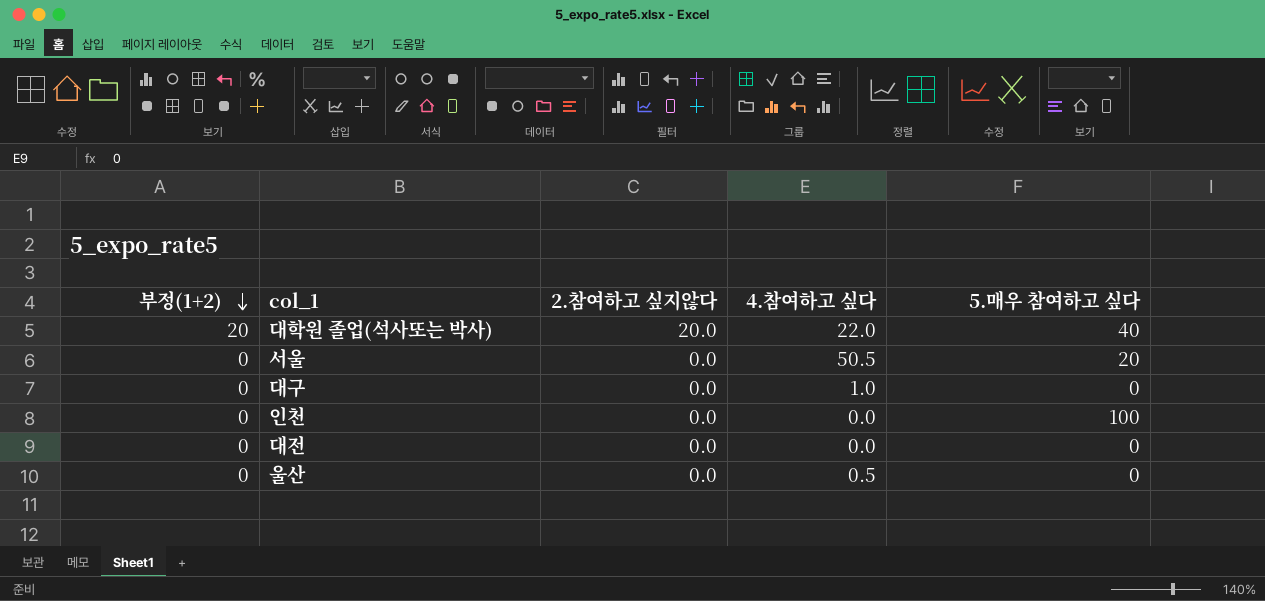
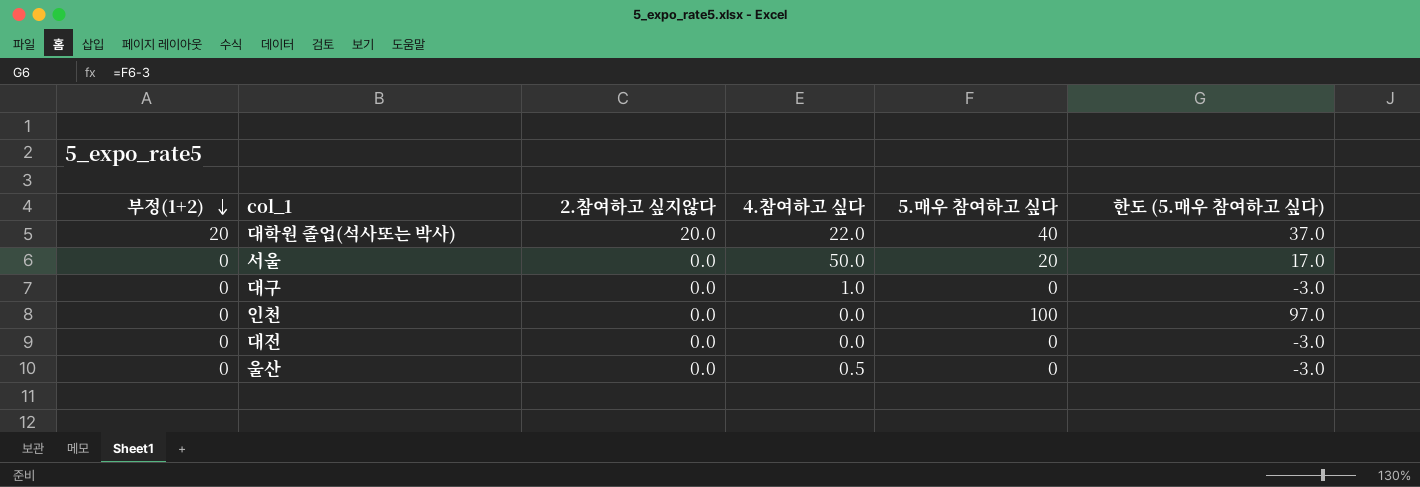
column 한도 (5.매우 참여하고 싶다) | formula: none -> [5.매우 참여하고 싶다] - 3
서울 | 4.참여하고 싶다: 50.5 -> 50.0

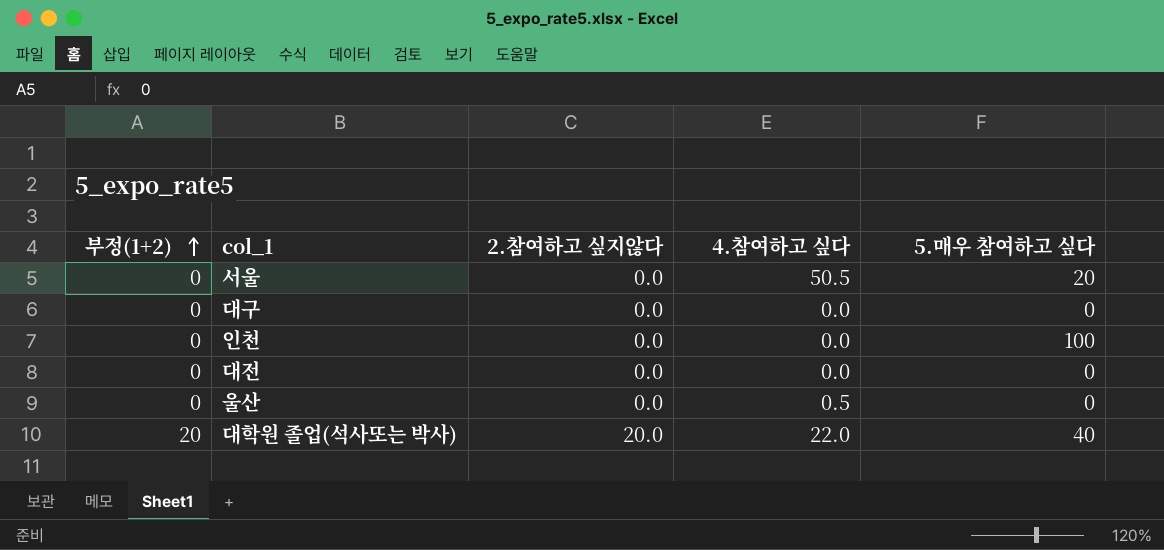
row order: 부정(1+2) descending -> 부정(1+2) ascending
column 한도 (5.매우 참여하고 싶다) | formula: [5.매우 참여하고 싶다] - 3 -> none
서울 | 4.참여하고 싶다: 50.0 -> 50.5
대구 | 4.참여하고 싶다: 1.0 -> 0.0

